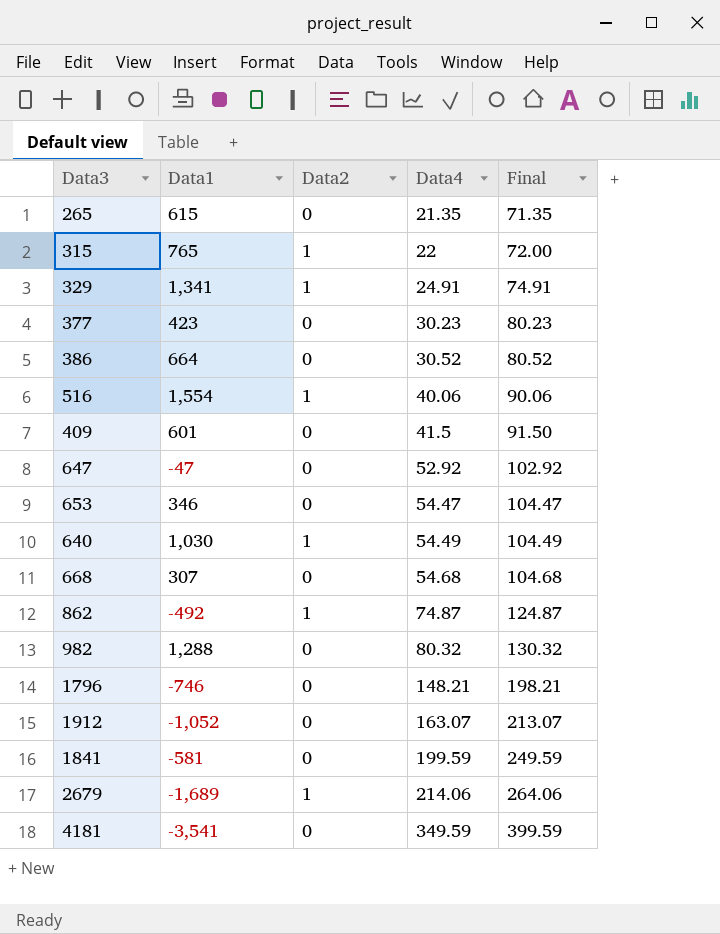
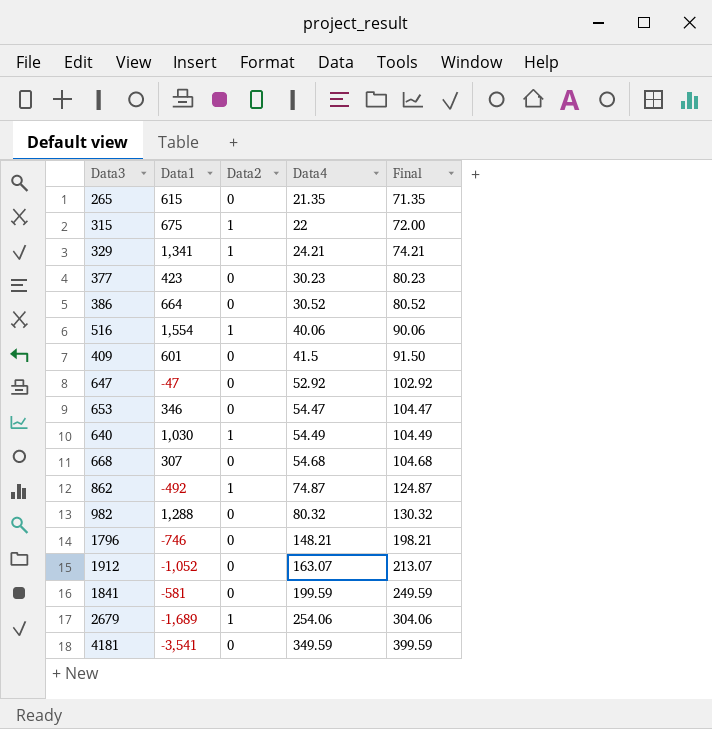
315 | Data1: 765 -> 675
329 | Data4: 24.91 -> 24.21
329 | Final: 74.91 -> 74.21
2679 | Data4: 214.06 -> 254.06
2679 | Final: 264.06 -> 304.06

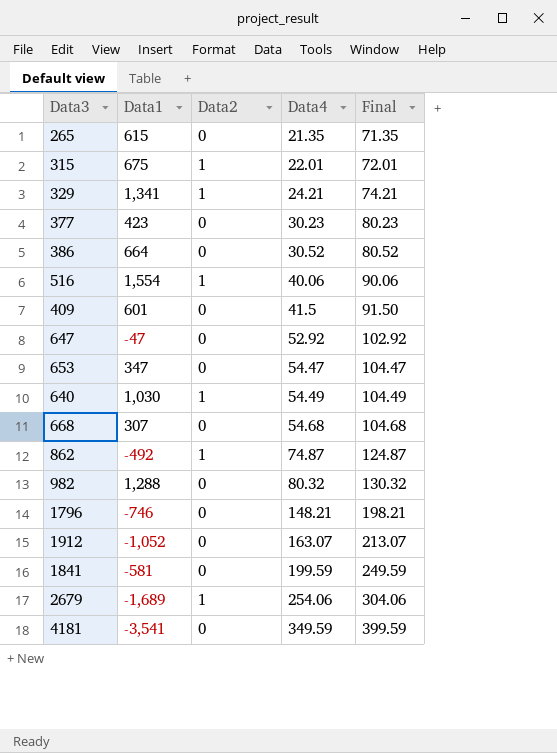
315 | Data4: 22 -> 22.01
315 | Final: 72.00 -> 72.01
653 | Data1: 346 -> 347

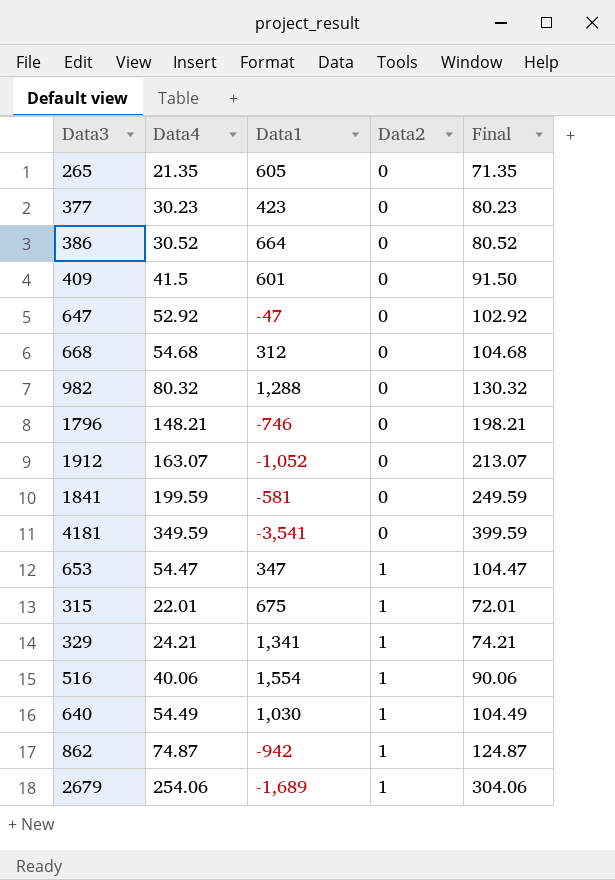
row order: Data4 ascending -> Data2 ascending
column Data4 | position: 4 -> 2
265 | Data1: 615 -> 605
668 | Data1: 307 -> 312
653 | Data2: 0 -> 1
862 | Data1: -492 -> -942

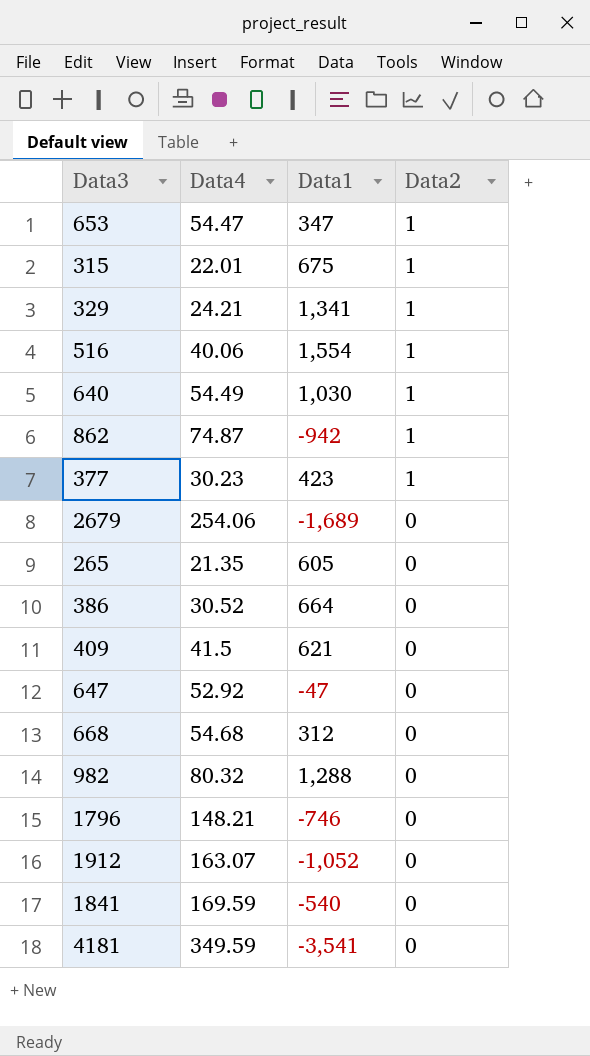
row order: Data2 ascending -> Data2 descending
column Final | formula: [Data4] + 50 -> none
377 | Data2: 0 -> 1
2679 | Data2: 1 -> 0
409 | Data1: 601 -> 621
1841 | Data4: 199.59 -> 169.59
1841 | Data1: -581 -> -540

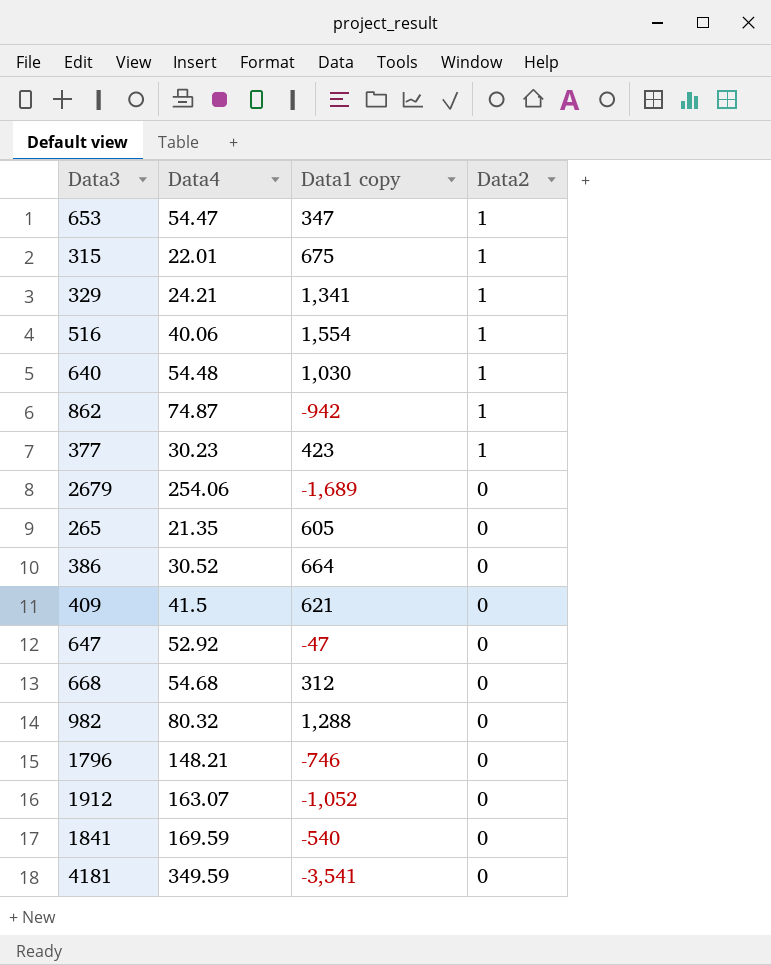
column name: Data1 -> Data1 copy
640 | Data4: 54.49 -> 54.48

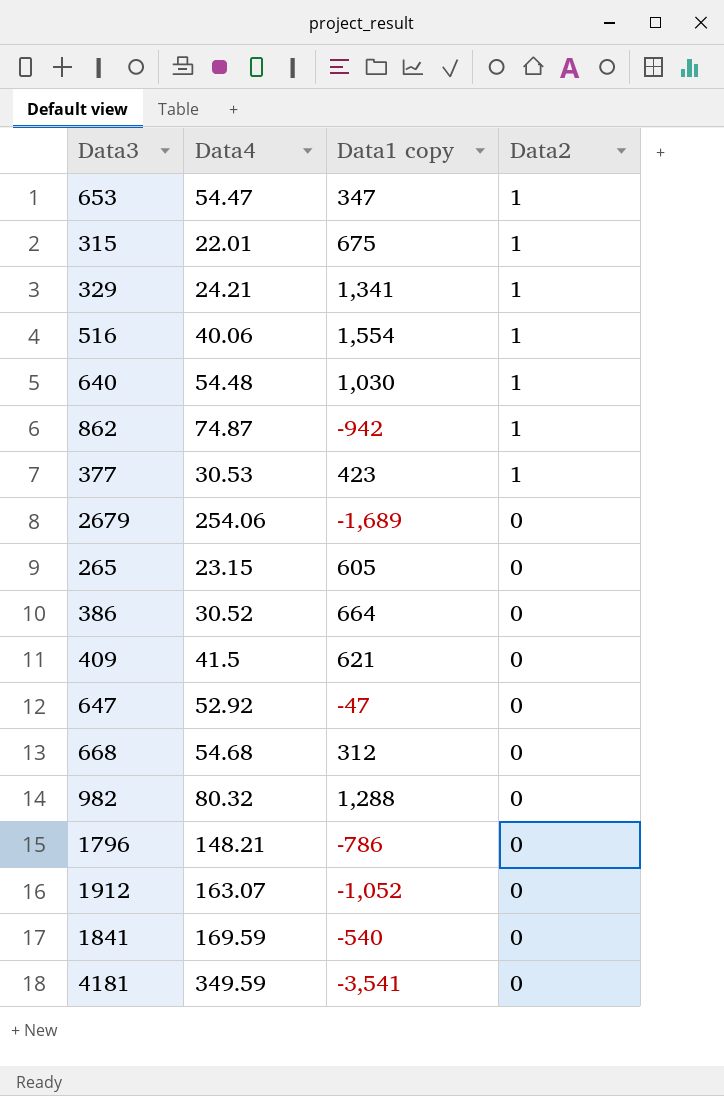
377 | Data4: 30.23 -> 30.53
265 | Data4: 21.35 -> 23.15
1796 | Data1 copy: -746 -> -786

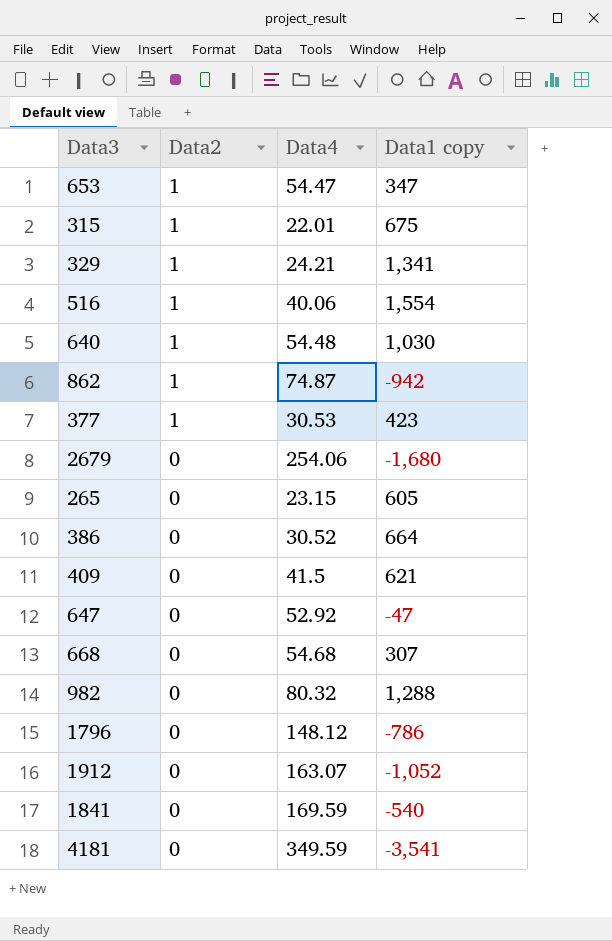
column Data2 | position: 4 -> 2
2679 | Data1 copy: -1,689 -> -1,680
668 | Data1 copy: 312 -> 307
1796 | Data4: 148.21 -> 148.12

